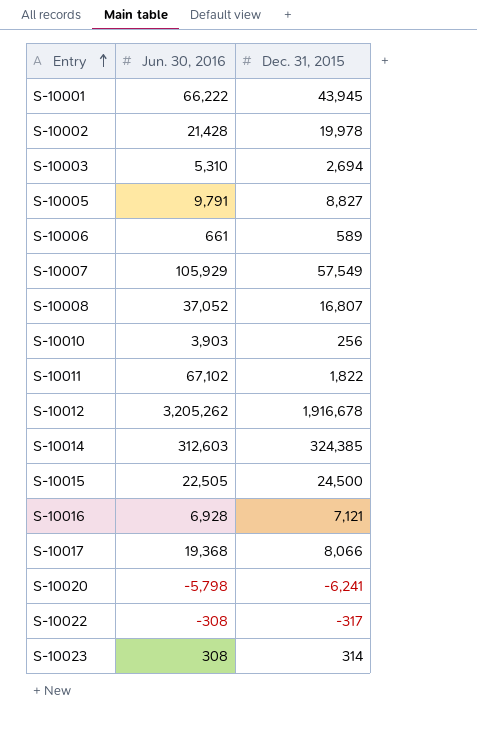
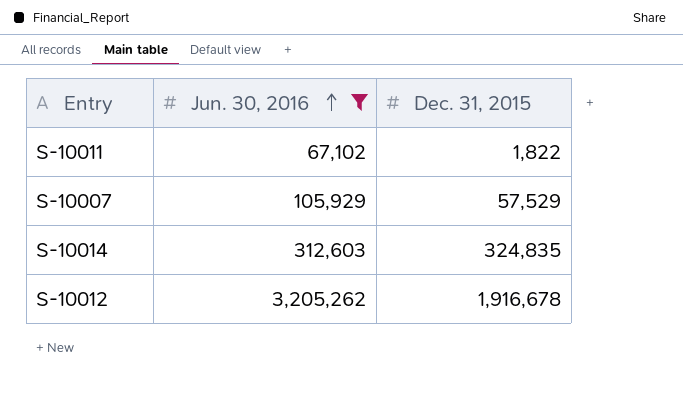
filter: none -> Jun. 30, 2016 >= 67,102
row order: Entry ascending -> Jun. 30, 2016 ascending
S-10007 | Dec. 31, 2015: 57,549 -> 57,529
S-10014 | Dec. 31, 2015: 324,385 -> 324,835

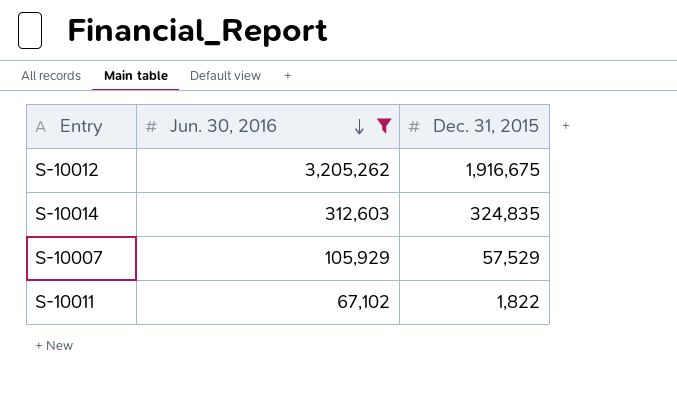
row order: Jun. 30, 2016 ascending -> Jun. 30, 2016 descending
S-10012 | Dec. 31, 2015: 1,916,678 -> 1,916,675

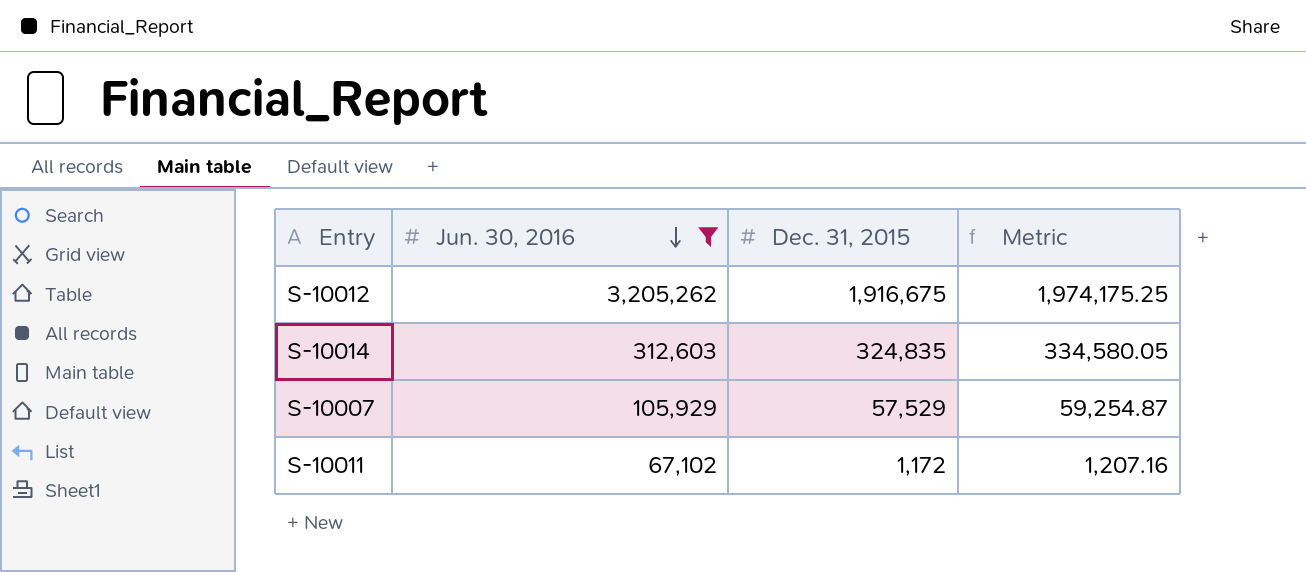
column Metric | formula: none -> [Dec. 31, 2015] * 1.03
S-10011 | Dec. 31, 2015: 1,822 -> 1,172

